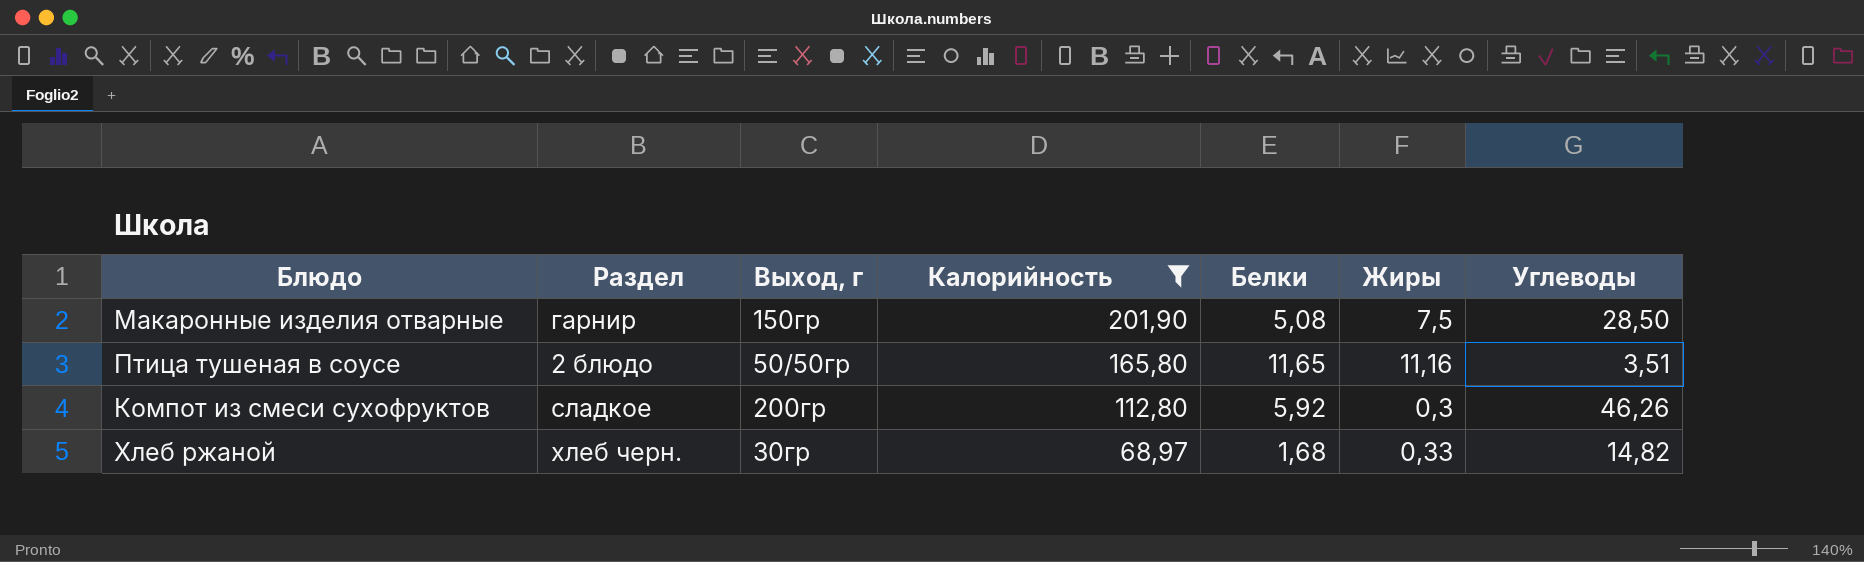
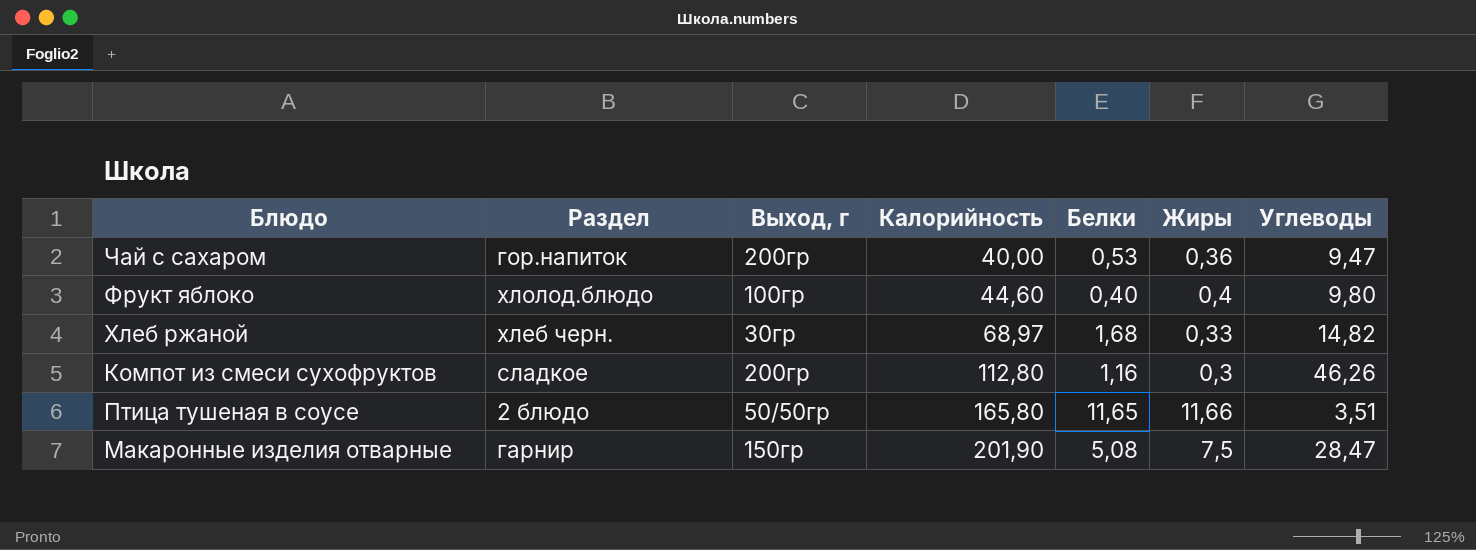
filter: Калорийность >= 68,97 -> none
row order: Калорийность descending -> Калорийность ascending
Компот из смеси сухофруктов | Белки: 5,92 -> 1,16
Птица тушеная в соусе | Жиры: 11,16 -> 11,66
Макаронные изделия отварные | Углеводы: 28,50 -> 28,47

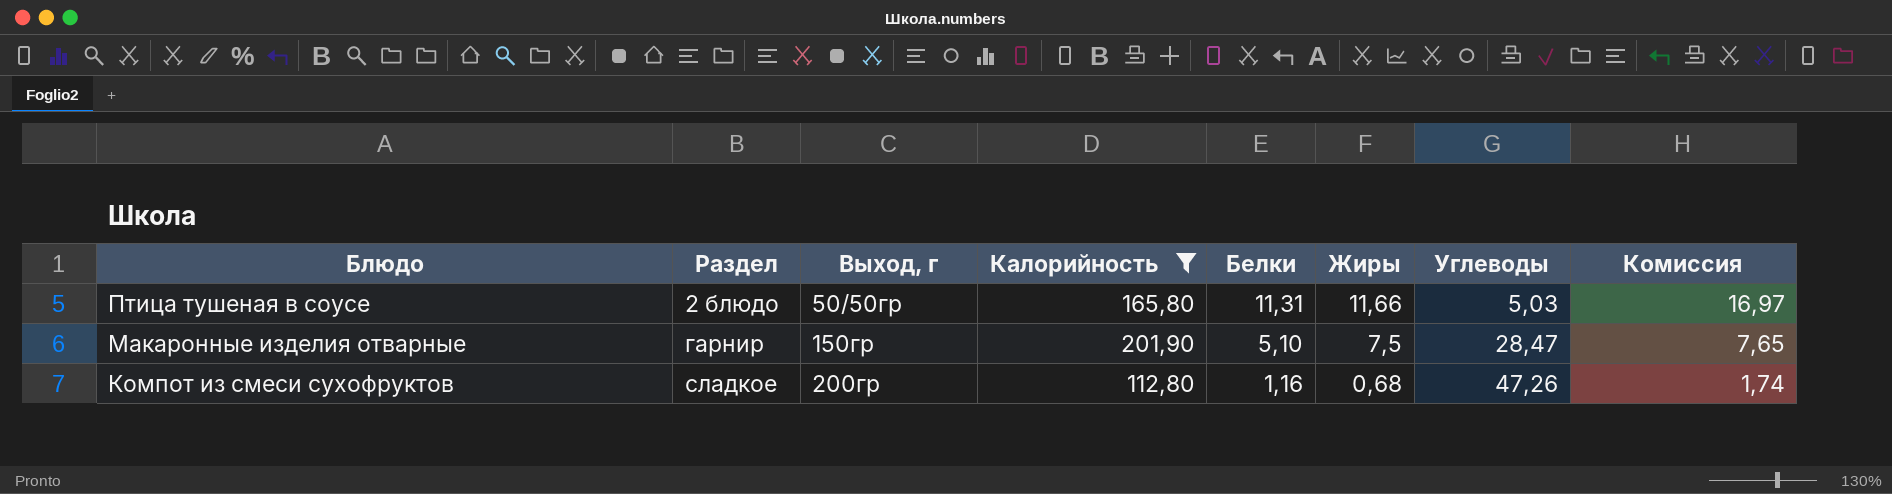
filter: none -> Калорийность >= 112,80
row order: Калорийность ascending -> Блюдо descending
column Комиссия | formula: none -> [Белки] * 1,5
Птица тушеная в соусе | Белки: 11,65 -> 11,31
Птица тушеная в соусе | Углеводы: 3,51 -> 5,03
Макаронные изделия отварные | Белки: 5,08 -> 5,10
Компот из смеси сухофруктов | Жиры: 0,3 -> 0,68
Компот из смеси сухофруктов | Углеводы: 46,26 -> 47,26

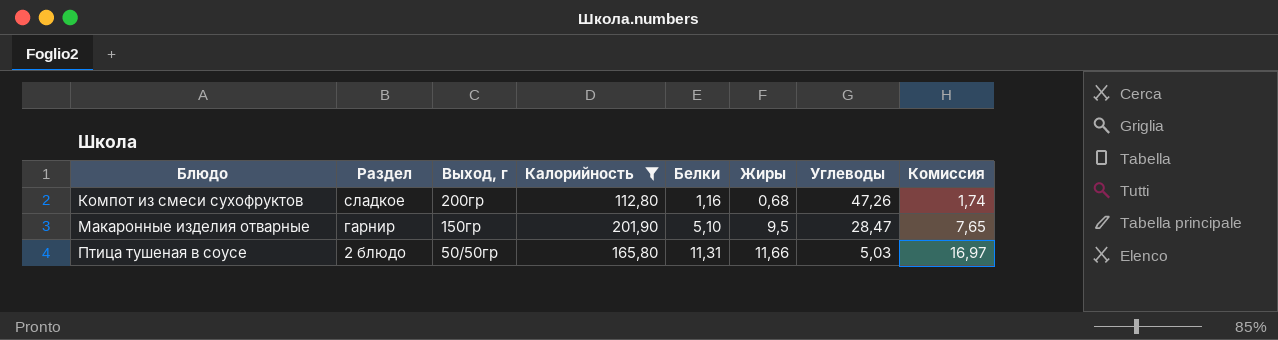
row order: Блюдо descending -> Блюдо ascending
Макаронные изделия отварные | Жиры: 7,5 -> 9,5

